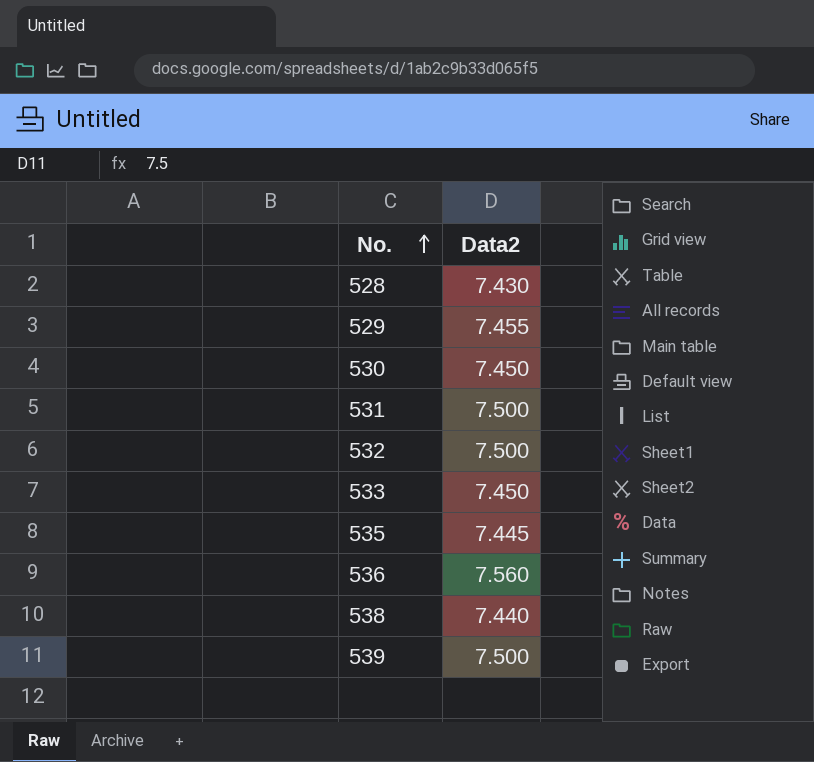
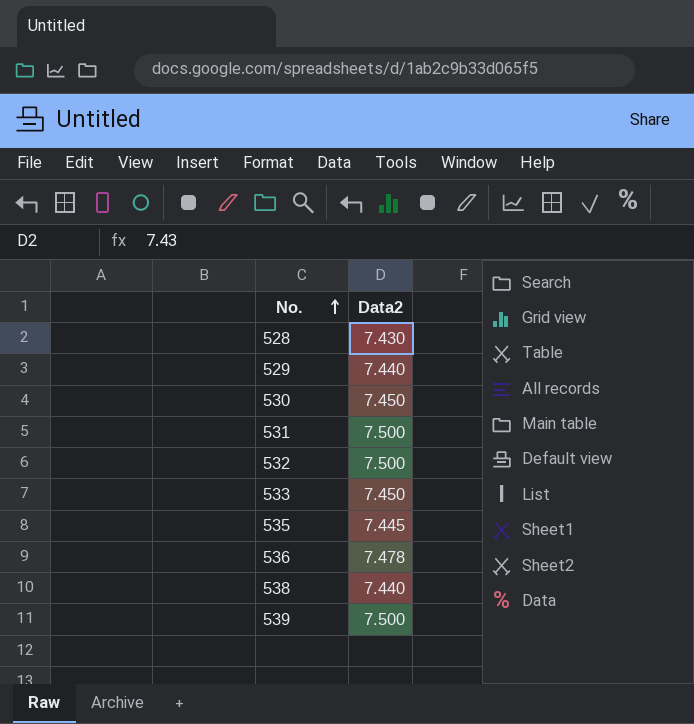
529 | Data2: 7.455 -> 7.440
536 | Data2: 7.560 -> 7.478

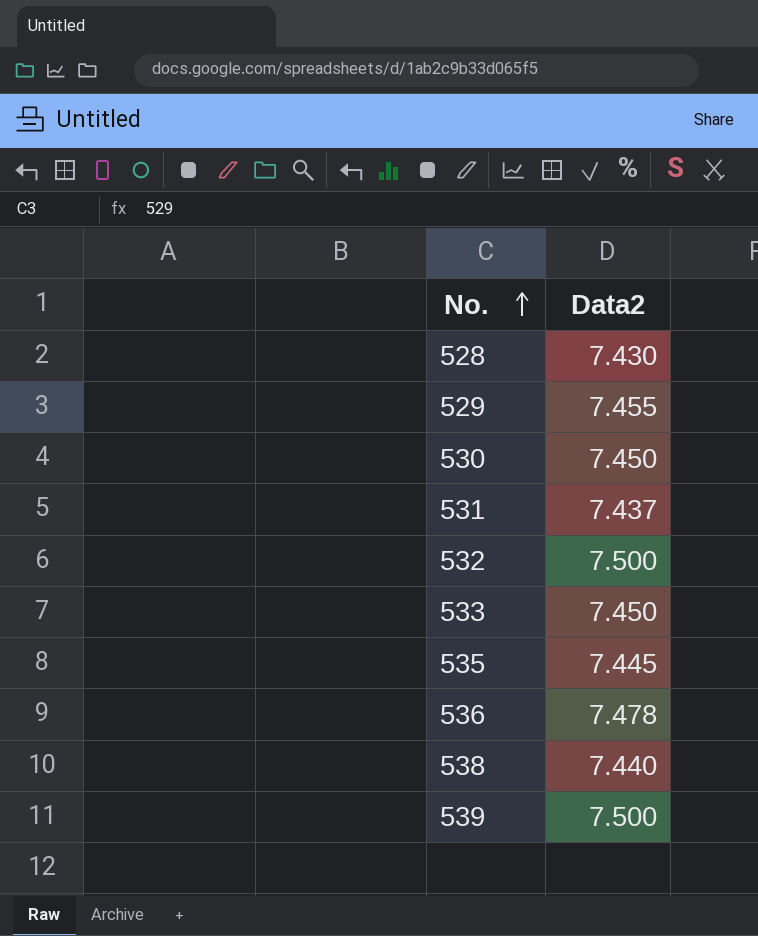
529 | Data2: 7.440 -> 7.455
531 | Data2: 7.500 -> 7.437

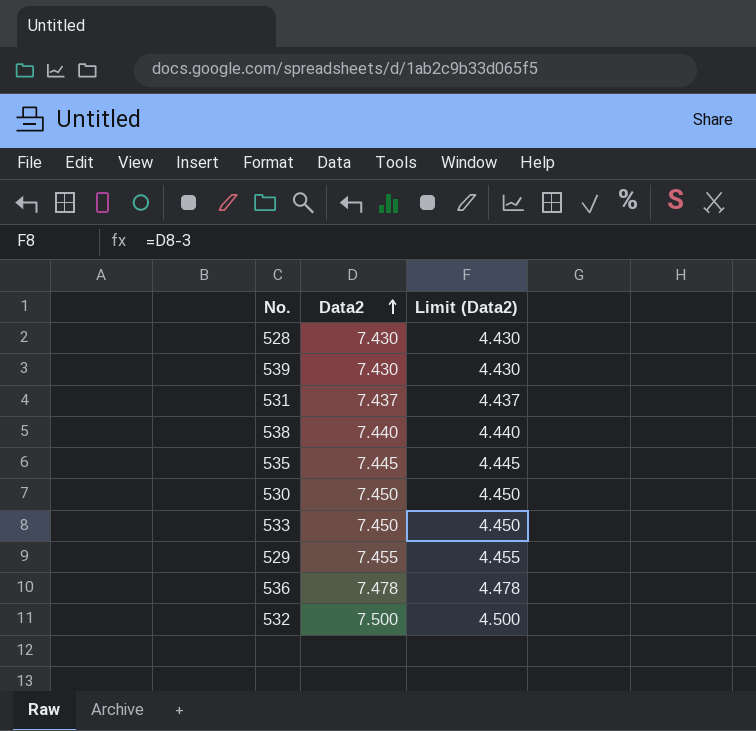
row order: No. ascending -> Data2 ascending
column Limit (Data2) | formula: none -> [Data2] - 3
539 | Data2: 7.500 -> 7.430

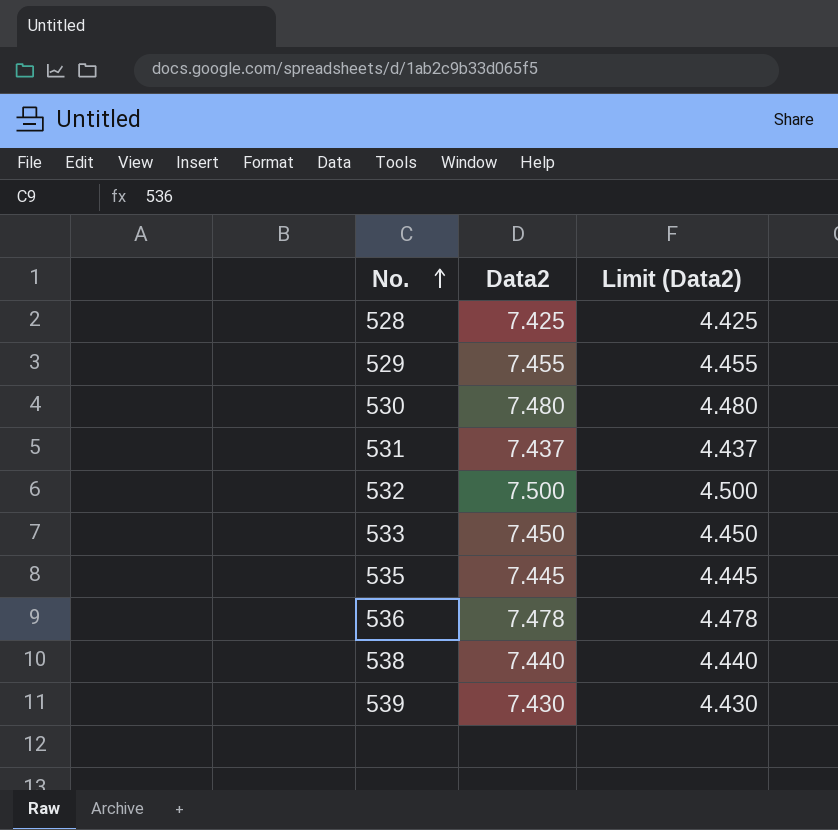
row order: Data2 ascending -> No. ascending
528 | Data2: 7.430 -> 7.425
528 | Limit (Data2): 4.430 -> 4.425
530 | Data2: 7.450 -> 7.480
530 | Limit (Data2): 4.450 -> 4.480

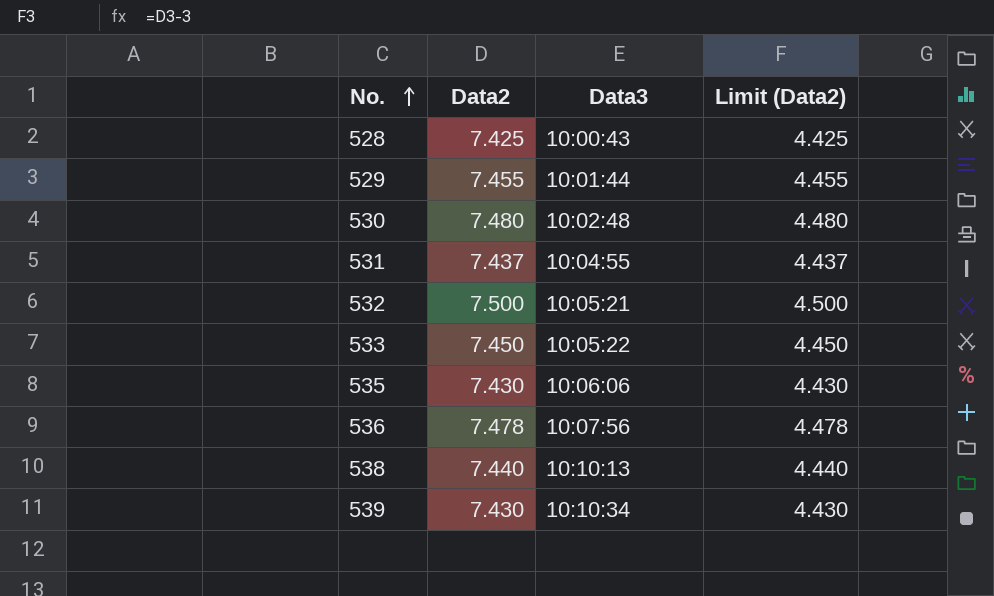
column Data3 | position: none -> 3
535 | Data2: 7.445 -> 7.430
535 | Limit (Data2): 4.445 -> 4.430

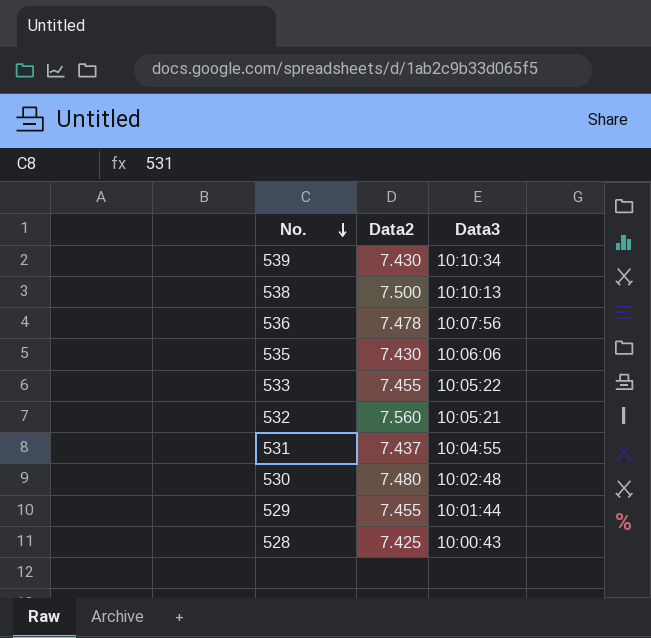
row order: No. ascending -> No. descending
column Limit (Data2) | formula: [Data2] - 3 -> none
538 | Data2: 7.440 -> 7.500
533 | Data2: 7.450 -> 7.455
532 | Data2: 7.500 -> 7.560

